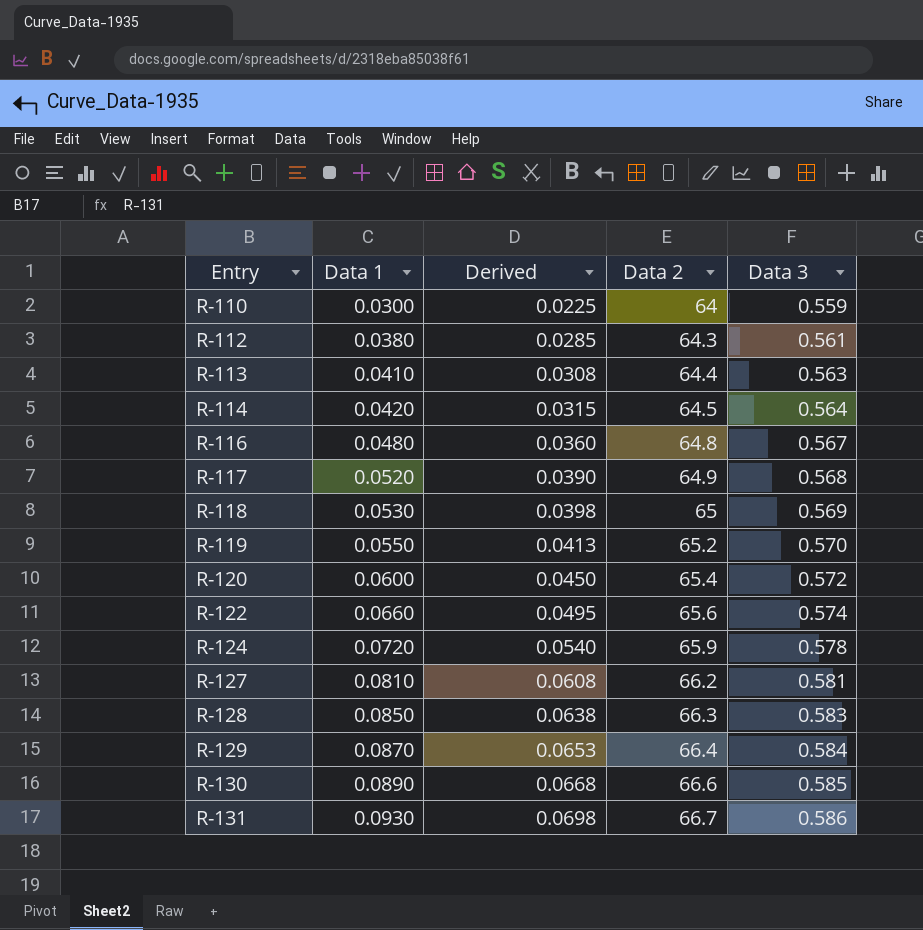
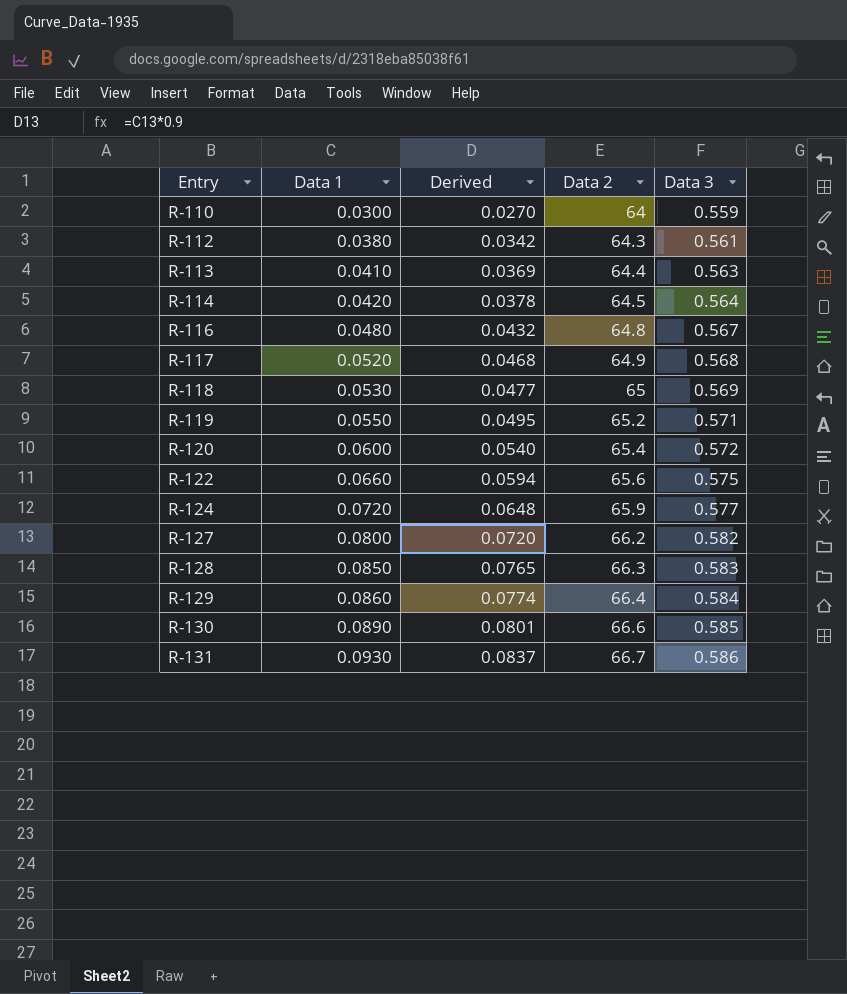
column Derived | formula: [Data 1] * 0.75 -> [Data 1] * 0.9
R-119 | Data 3: 0.570 -> 0.571
R-122 | Data 3: 0.574 -> 0.575
R-124 | Data 3: 0.578 -> 0.577
R-127 | Data 1: 0.0810 -> 0.0800
R-127 | Data 3: 0.581 -> 0.582
R-129 | Data 1: 0.0870 -> 0.0860

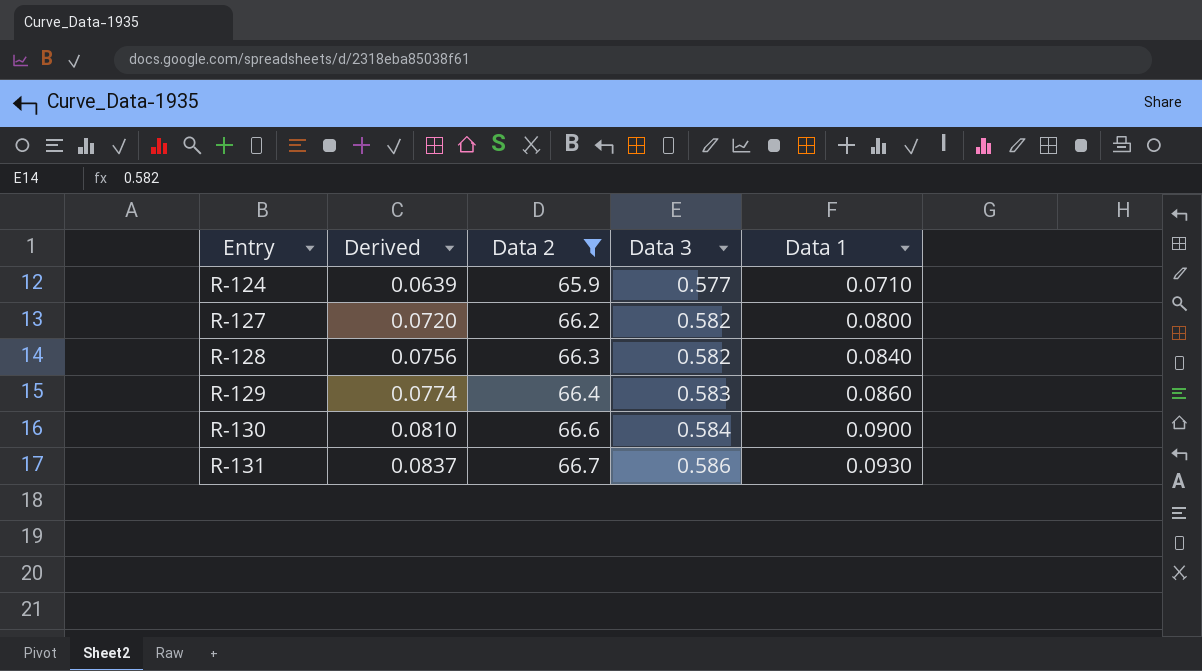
filter: none -> Data 2 >= 65.9
column Data 1 | position: 2 -> 5
R-124 | Derived: 0.0648 -> 0.0639
R-124 | Data 1: 0.0720 -> 0.0710
R-128 | Derived: 0.0765 -> 0.0756
R-128 | Data 3: 0.583 -> 0.582
R-128 | Data 1: 0.0850 -> 0.0840
R-129 | Data 3: 0.584 -> 0.583
R-130 | Derived: 0.0801 -> 0.0810
R-130 | Data 3: 0.585 -> 0.584
R-130 | Data 1: 0.0890 -> 0.0900

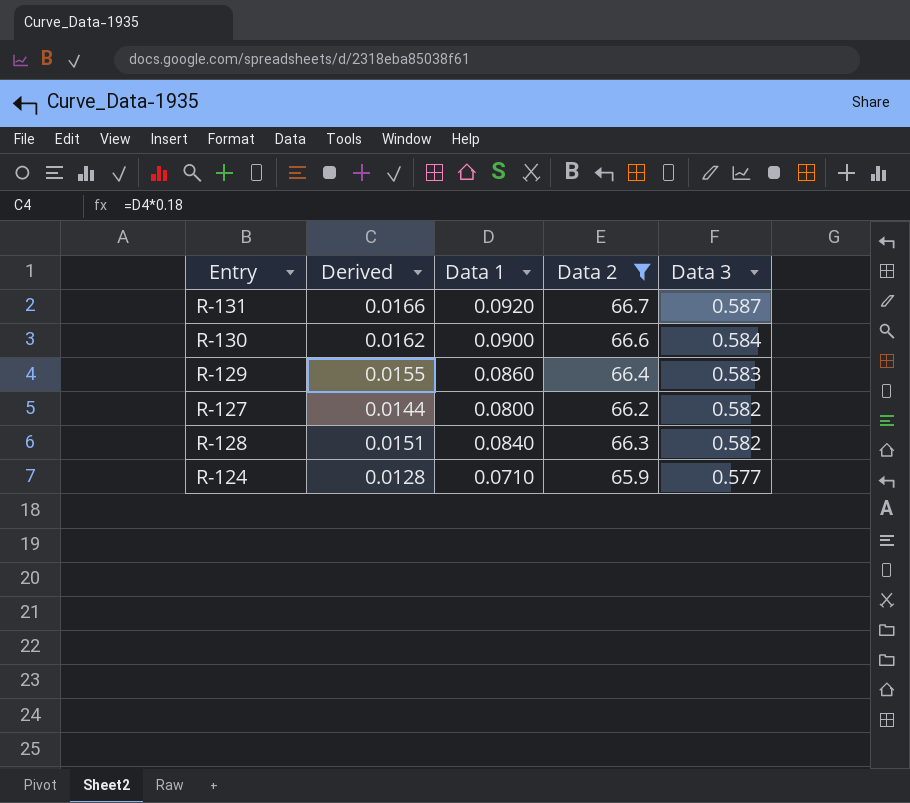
row order: Entry ascending -> Data 3 descending
column Derived | formula: [Data 1] * 0.9 -> [Data 1] * 0.18
column Data 1 | position: 5 -> 3
R-131 | Data 1: 0.0930 -> 0.0920
R-131 | Data 3: 0.586 -> 0.587

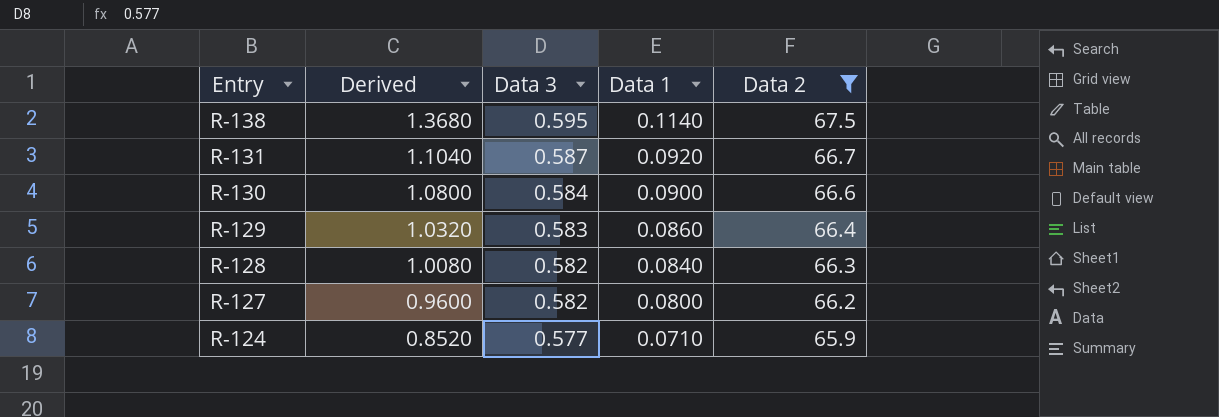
row order: Data 3 descending -> Entry descending
column Derived | formula: [Data 1] * 0.18 -> [Data 1] * 12
column Data 3 | position: 5 -> 3
row R-138: none -> 1.3680 | 0.595 | 0.1140 | 67.5

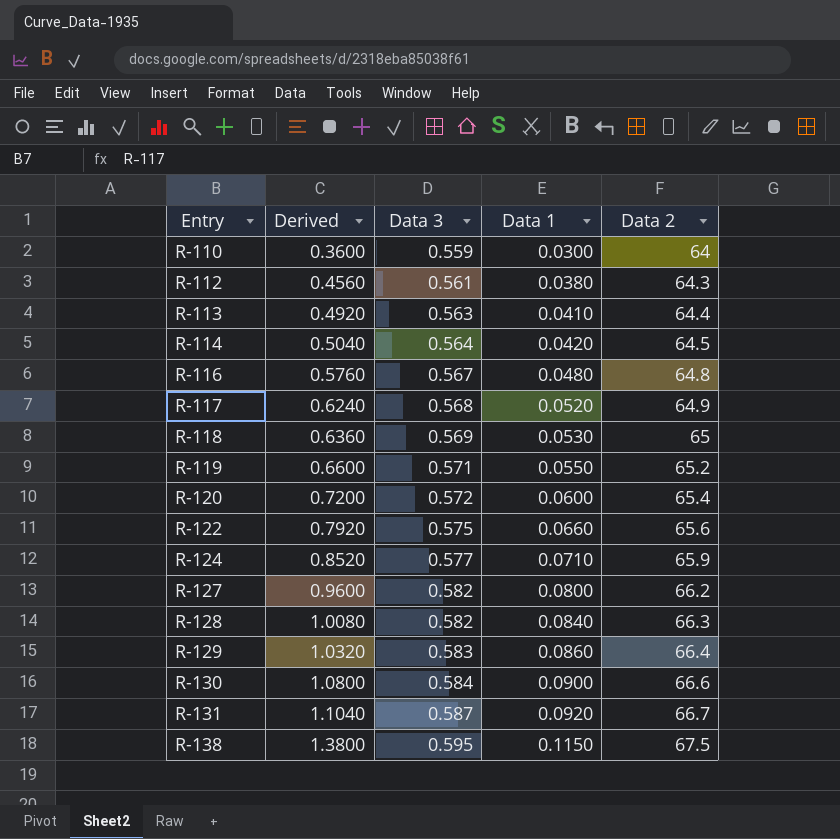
filter: Data 2 >= 65.9 -> none
row order: Entry descending -> Entry ascending
R-138 | Derived: 1.3680 -> 1.3800
R-138 | Data 1: 0.1140 -> 0.1150

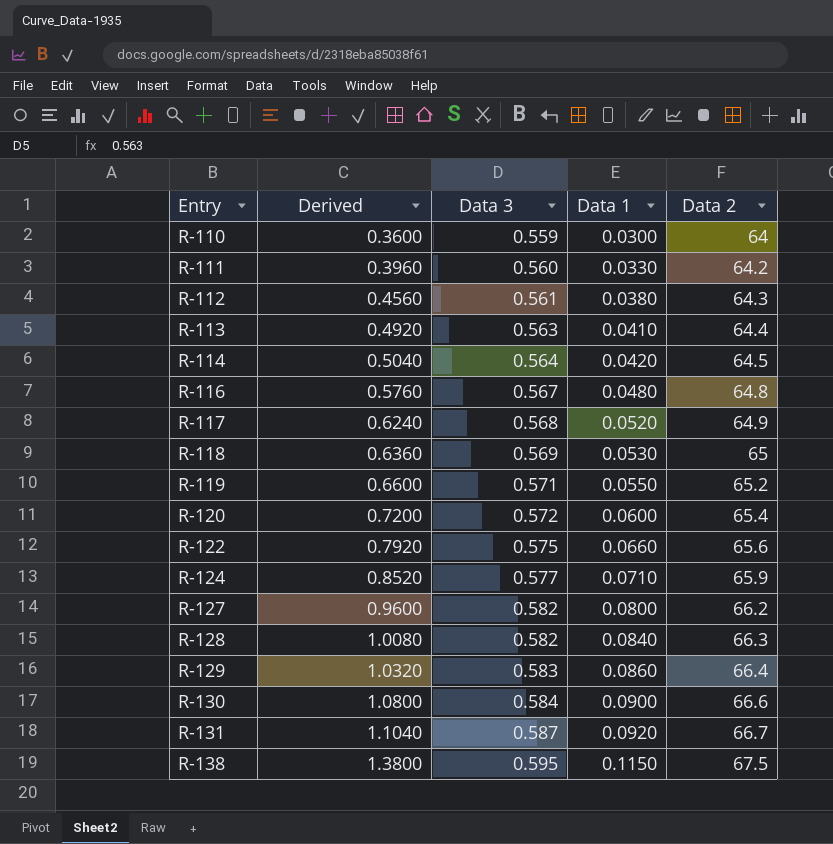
row R-111: none -> 0.3960 | 0.560 | 0.0330 | 64.2

